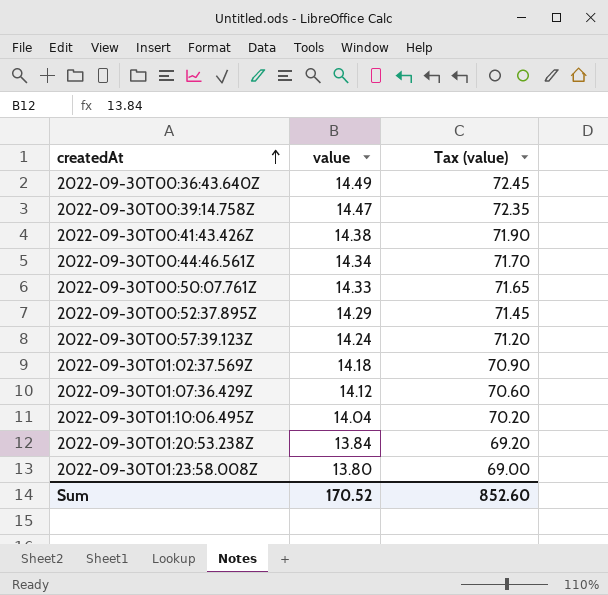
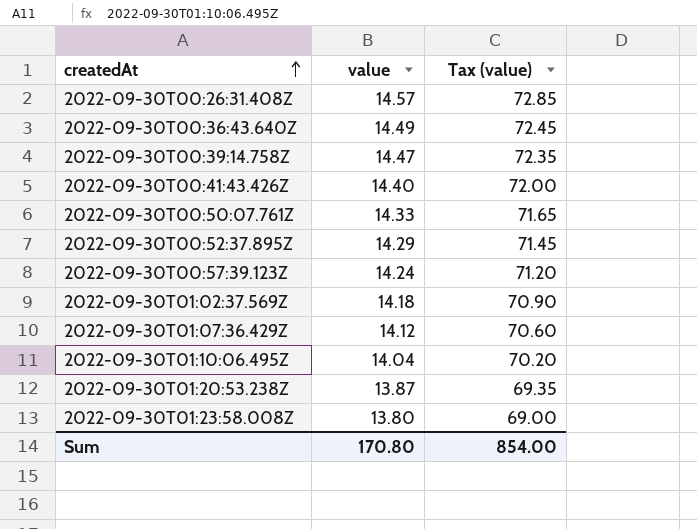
row 2022-09-30T00:44:46.561Z: 14.34 | 71.70 -> none
row 2022-09-30T00:26:31.408Z: none -> 14.57 | 72.85
2022-09-30T00:41:43.426Z | value: 14.38 -> 14.40
2022-09-30T00:41:43.426Z | Tax (value): 71.90 -> 72.00
2022-09-30T01:20:53.238Z | value: 13.84 -> 13.87
2022-09-30T01:20:53.238Z | Tax (value): 69.20 -> 69.35
Sum | value: 170.52 -> 170.80
Sum | Tax (value): 852.60 -> 854.00

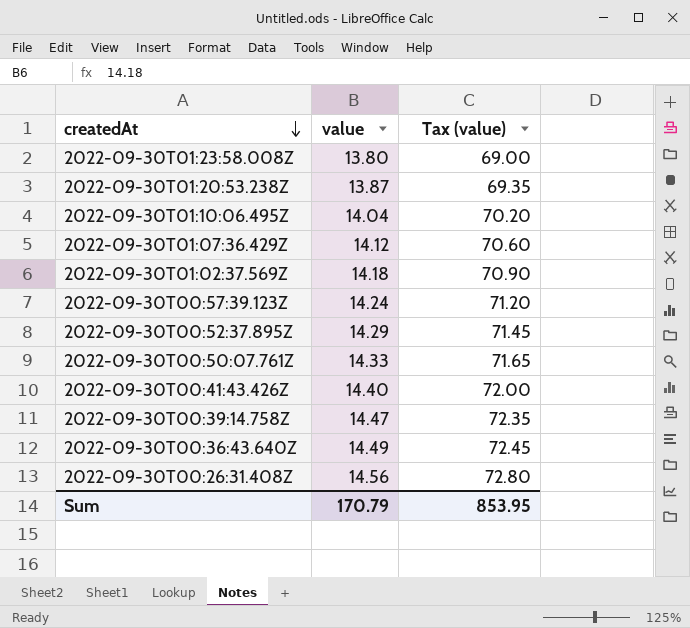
row order: createdAt ascending -> createdAt descending
2022-09-30T00:26:31.408Z | value: 14.57 -> 14.56
2022-09-30T00:26:31.408Z | Tax (value): 72.85 -> 72.80
Sum | value: 170.80 -> 170.79
Sum | Tax (value): 854.00 -> 853.95

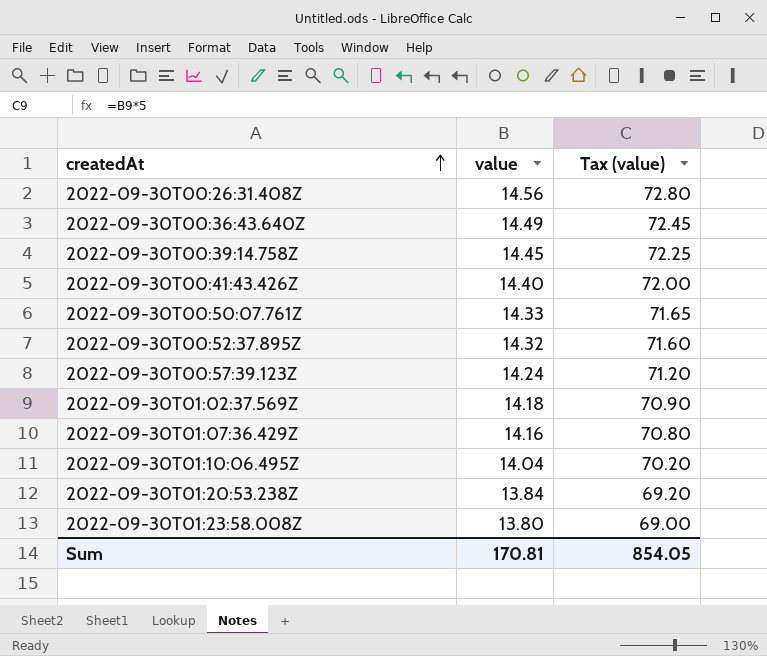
row order: createdAt descending -> createdAt ascending
2022-09-30T00:39:14.758Z | value: 14.47 -> 14.45
2022-09-30T00:39:14.758Z | Tax (value): 72.35 -> 72.25
2022-09-30T00:52:37.895Z | value: 14.29 -> 14.32
2022-09-30T00:52:37.895Z | Tax (value): 71.45 -> 71.60
2022-09-30T01:07:36.429Z | value: 14.12 -> 14.16
2022-09-30T01:07:36.429Z | Tax (value): 70.60 -> 70.80
2022-09-30T01:20:53.238Z | value: 13.87 -> 13.84
2022-09-30T01:20:53.238Z | Tax (value): 69.35 -> 69.20
Sum | value: 170.79 -> 170.81
Sum | Tax (value): 853.95 -> 854.05

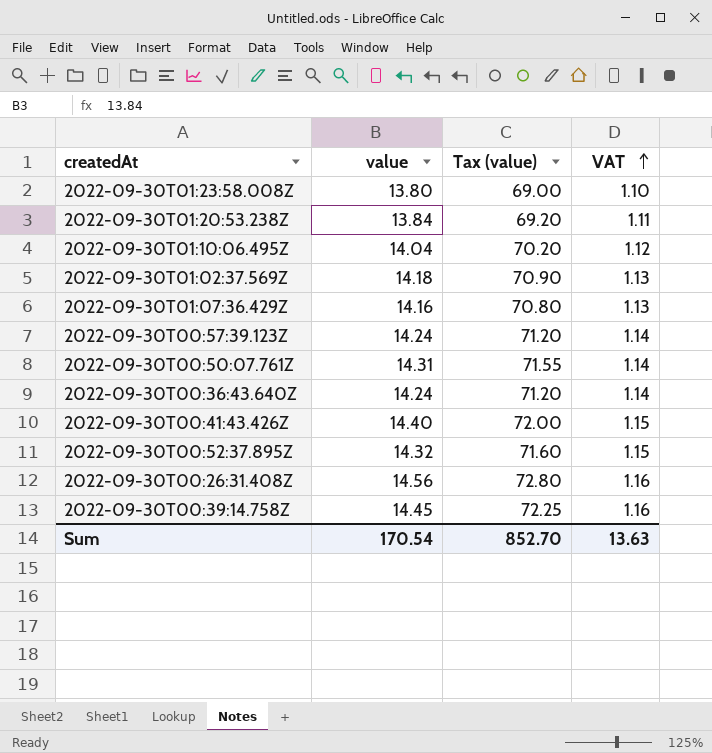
row order: createdAt ascending -> VAT ascending
column VAT | formula: none -> [value] * 0.08
2022-09-30T00:50:07.761Z | value: 14.33 -> 14.31
2022-09-30T00:50:07.761Z | Tax (value): 71.65 -> 71.55
2022-09-30T00:36:43.640Z | value: 14.49 -> 14.24
2022-09-30T00:36:43.640Z | Tax (value): 72.45 -> 71.20
Sum | value: 170.81 -> 170.54
Sum | Tax (value): 854.05 -> 852.70

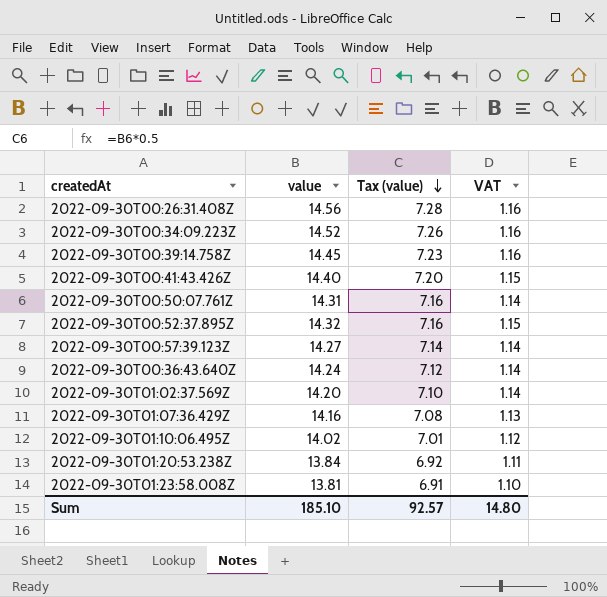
row order: VAT ascending -> Tax (value) descending
column Tax (value) | formula: [value] * 5 -> [value] * 0.5
row 2022-09-30T00:34:09.223Z: none -> 14.52 | 7.26 | 1.16
2022-09-30T00:57:39.123Z | value: 14.24 -> 14.27
2022-09-30T01:02:37.569Z | value: 14.18 -> 14.20
2022-09-30T01:02:37.569Z | VAT: 1.13 -> 1.14
2022-09-30T01:10:06.495Z | value: 14.04 -> 14.02
2022-09-30T01:23:58.008Z | value: 13.80 -> 13.81
Sum | value: 170.54 -> 185.10
Sum | Tax (value): 852.70 -> 92.57
Sum | VAT: 13.63 -> 14.80

